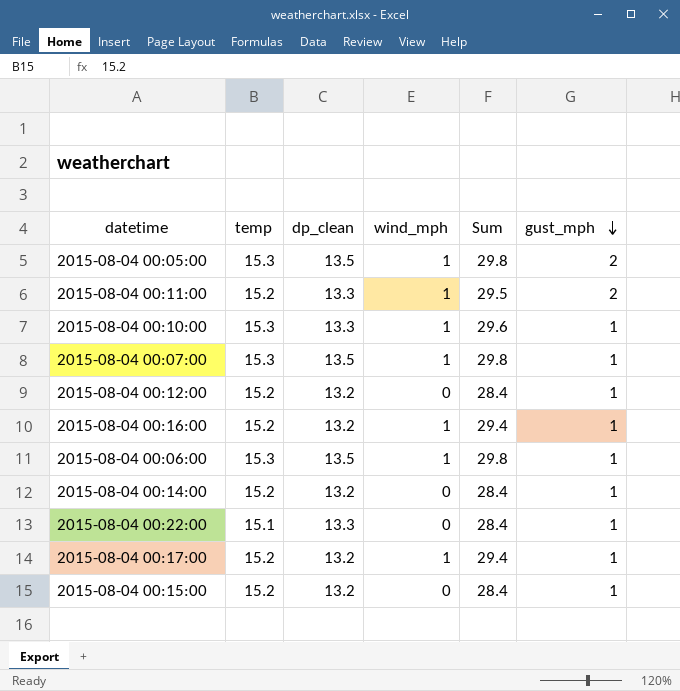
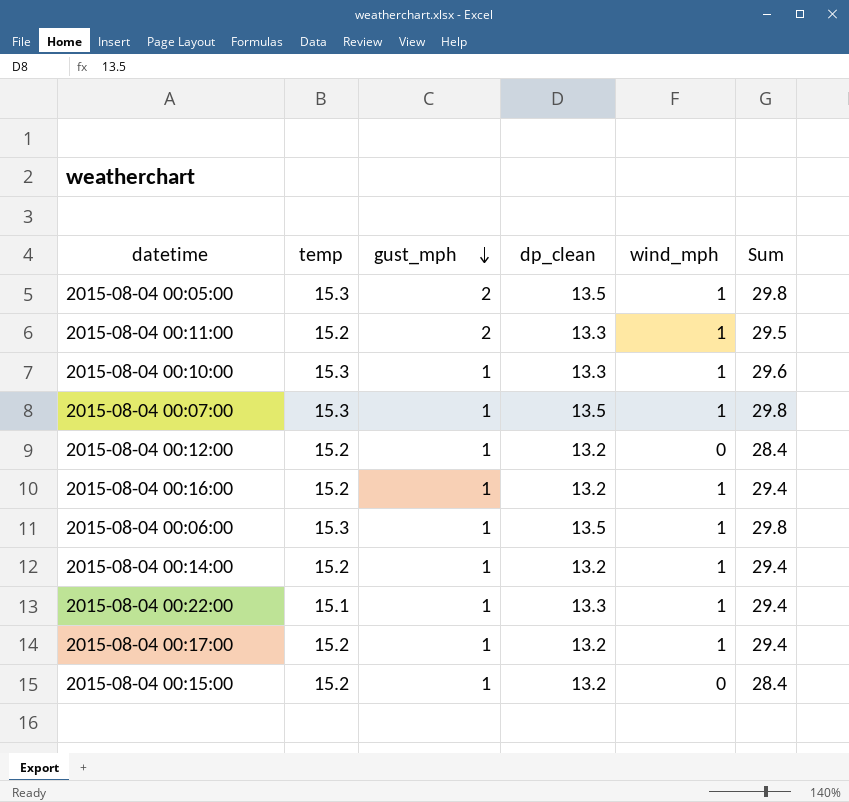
column gust_mph | position: 6 -> 3
2015-08-04 00:14:00 | wind_mph: 0 -> 1
2015-08-04 00:14:00 | Sum: 28.4 -> 29.4
2015-08-04 00:22:00 | wind_mph: 0 -> 1
2015-08-04 00:22:00 | Sum: 28.4 -> 29.4

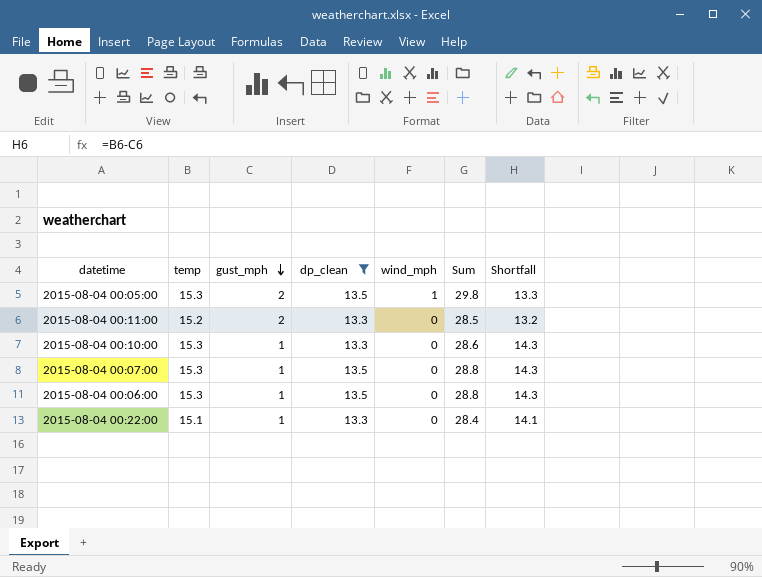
filter: none -> dp_clean != 13.2
column Shortfall | formula: none -> [temp] - [gust_mph]
2015-08-04 00:11:00 | wind_mph: 1 -> 0
2015-08-04 00:11:00 | Sum: 29.5 -> 28.5
2015-08-04 00:10:00 | wind_mph: 1 -> 0
2015-08-04 00:10:00 | Sum: 29.6 -> 28.6
2015-08-04 00:07:00 | wind_mph: 1 -> 0
2015-08-04 00:07:00 | Sum: 29.8 -> 28.8
2015-08-04 00:06:00 | wind_mph: 1 -> 0
2015-08-04 00:06:00 | Sum: 29.8 -> 28.8
2015-08-04 00:22:00 | wind_mph: 1 -> 0
2015-08-04 00:22:00 | Sum: 29.4 -> 28.4

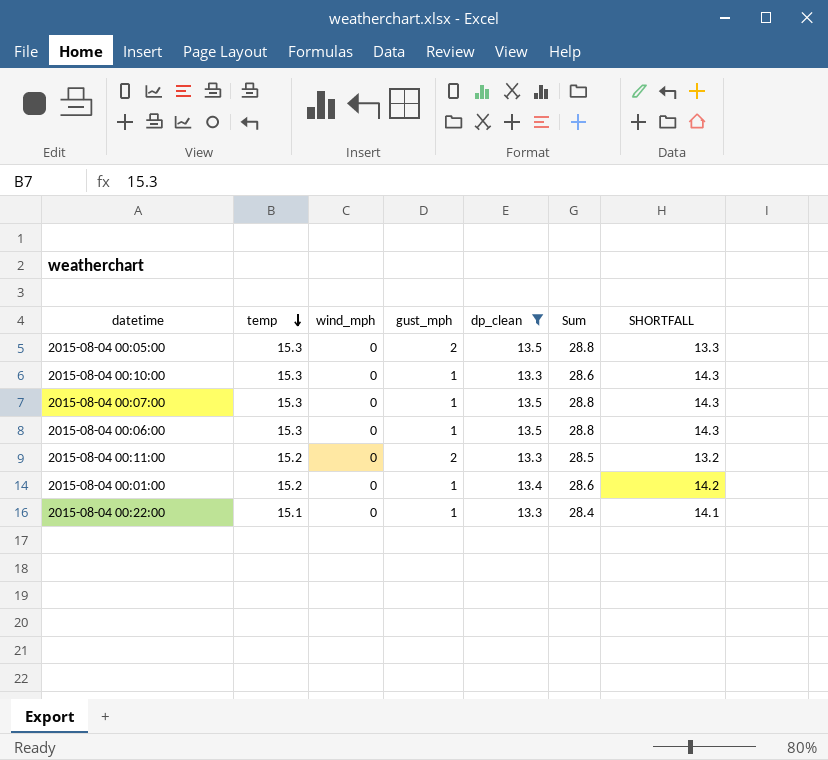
row order: gust_mph descending -> temp descending
column wind_mph | position: 5 -> 3
column name: Shortfall -> SHORTFALL
2015-08-04 00:05:00 | wind_mph: 1 -> 0
2015-08-04 00:05:00 | Sum: 29.8 -> 28.8
row 2015-08-04 00:01:00: none -> 15.2 | 0 | 1 | 13.4 | 28.6 | 14.2

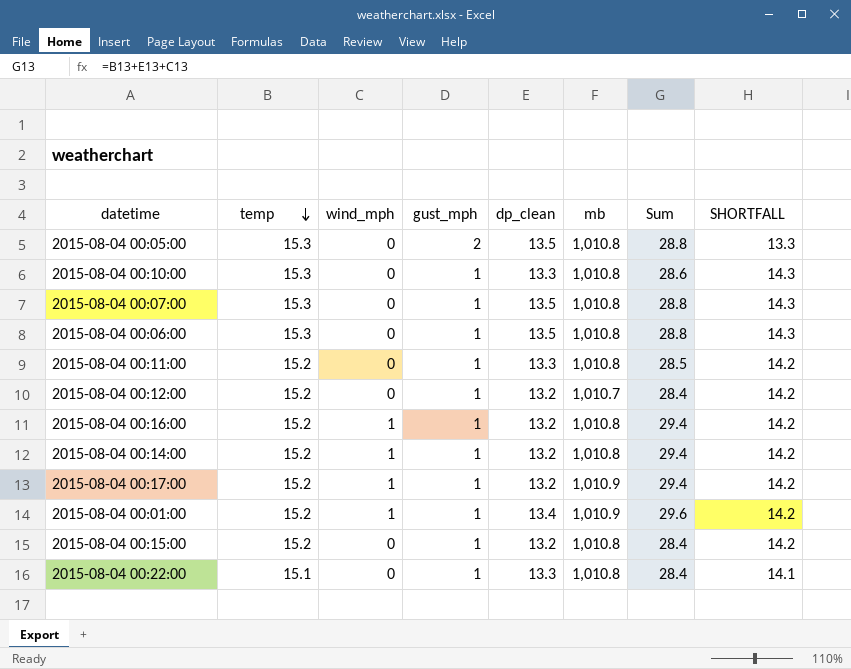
filter: dp_clean != 13.2 -> none
column mb | position: none -> 6
2015-08-04 00:11:00 | gust_mph: 2 -> 1
2015-08-04 00:11:00 | SHORTFALL: 13.2 -> 14.2
2015-08-04 00:01:00 | wind_mph: 0 -> 1
2015-08-04 00:01:00 | Sum: 28.6 -> 29.6

